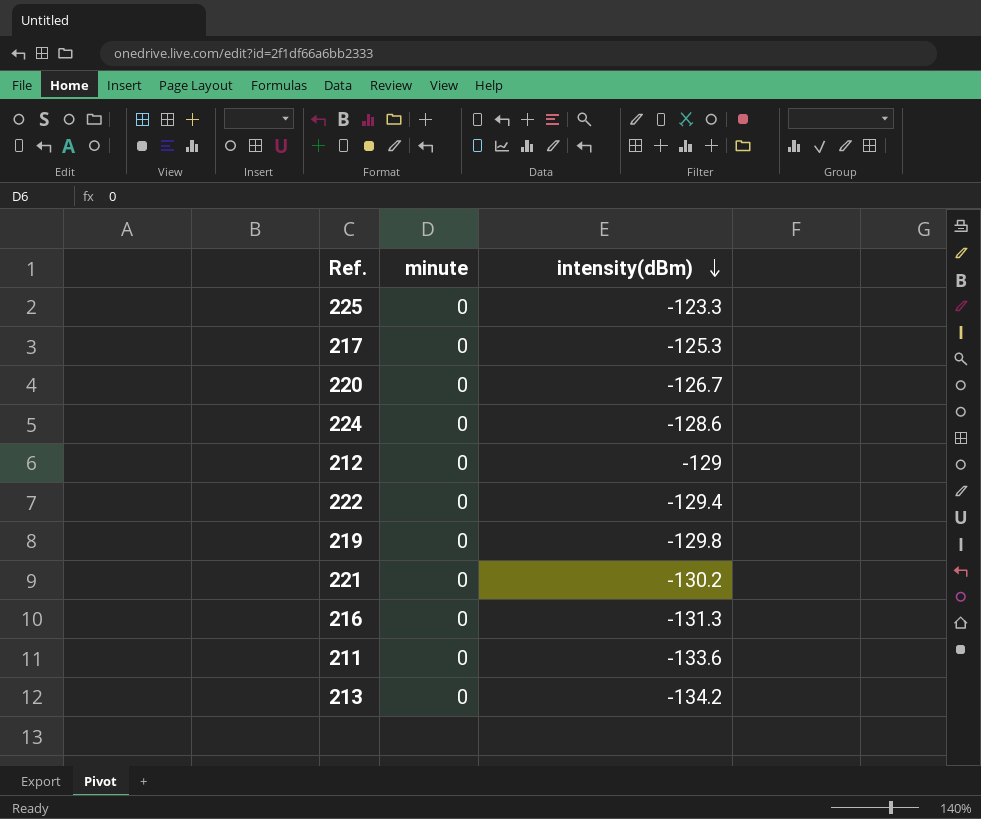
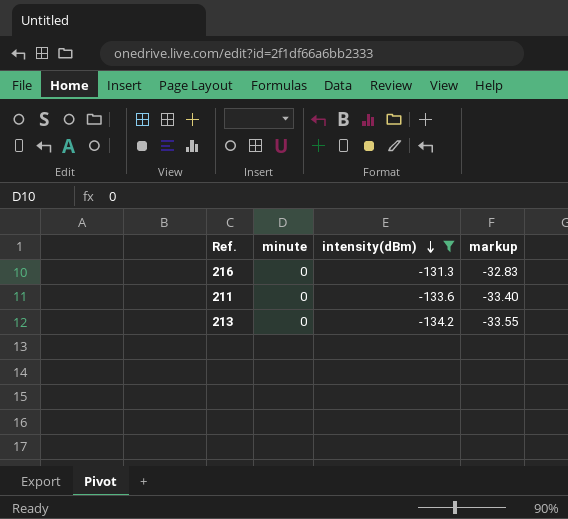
filter: none -> intensity(dBm) <= -131.3
column markup | formula: none -> [intensity(dBm)] * 0.25

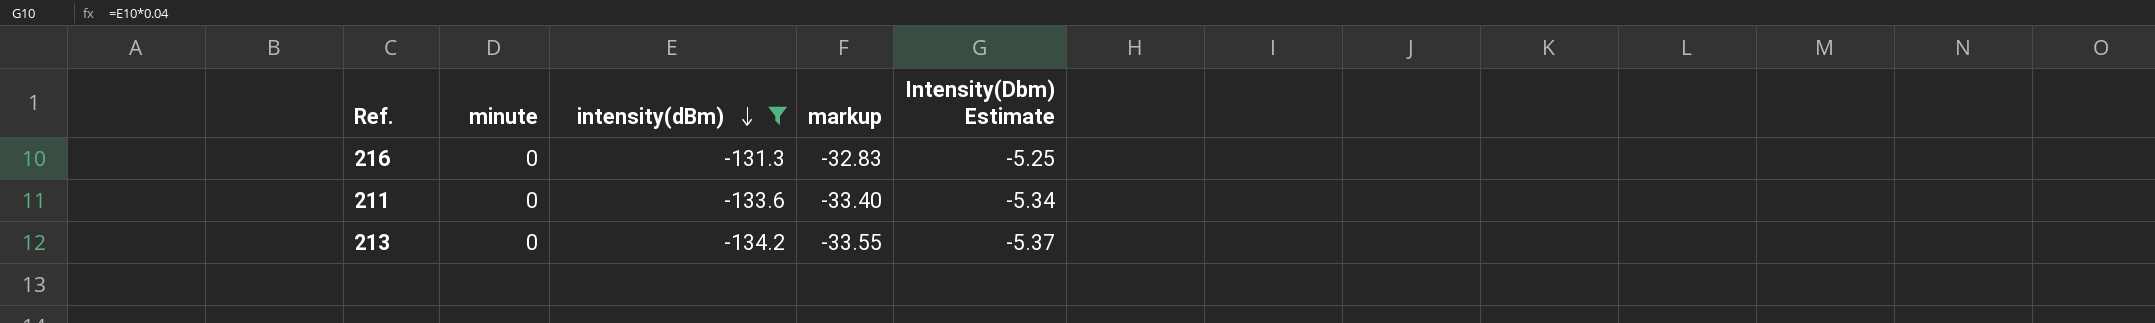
column Intensity(Dbm) Estimate | formula: none -> [intensity(dBm)] * 0.04

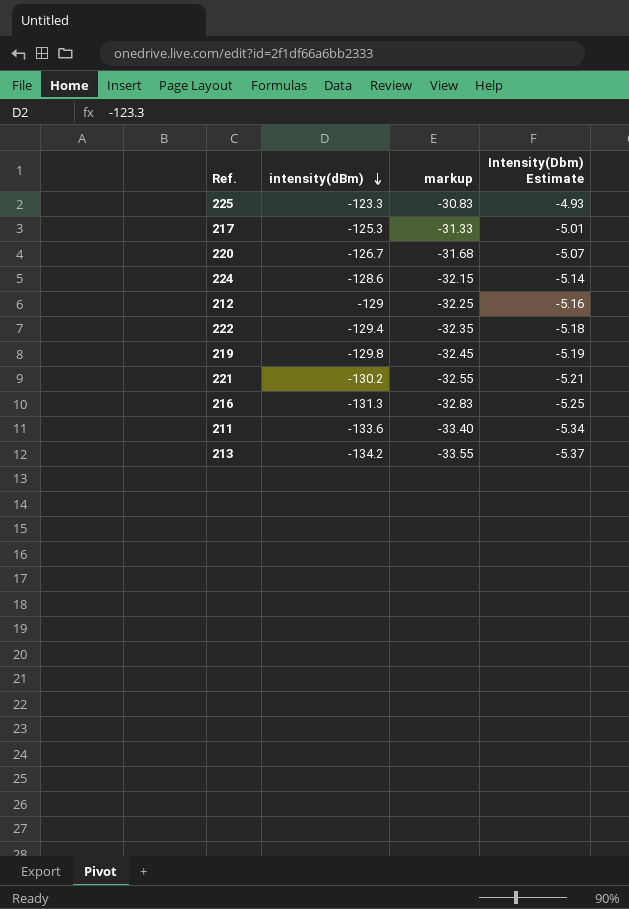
filter: intensity(dBm) <= -131.3 -> none
column minute | position: 2 -> none

